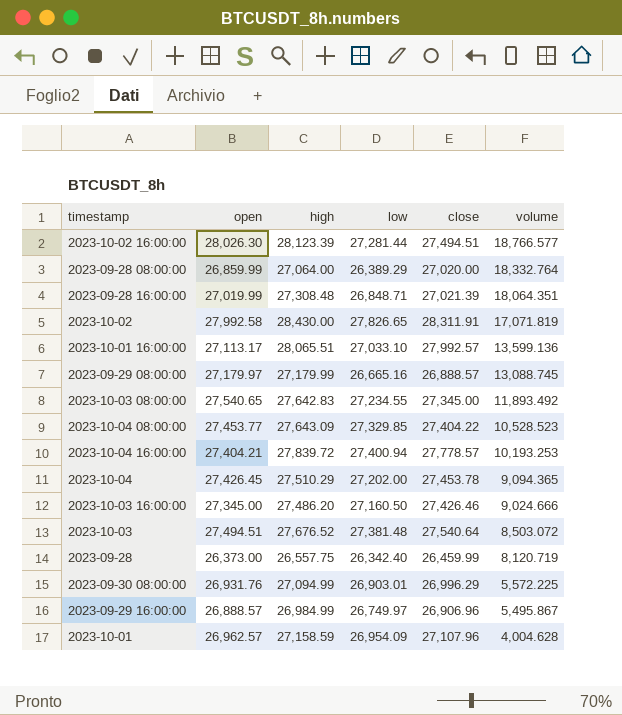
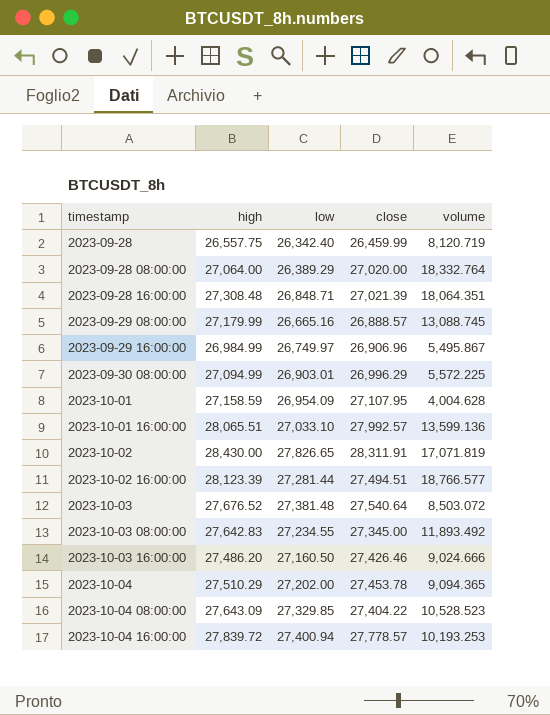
row order: volume descending -> timestamp ascending
column open | position: 2 -> none
2023-10-01 | close: 27,107.96 -> 27,107.95

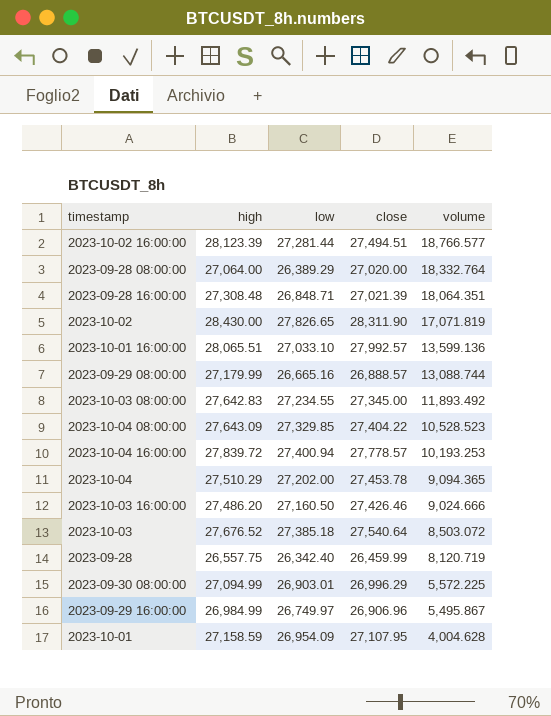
row order: timestamp ascending -> volume descending
2023-10-02 | close: 28,311.91 -> 28,311.90
2023-09-29 08:00:00 | volume: 13,088.745 -> 13,088.744
2023-10-03 | low: 27,381.48 -> 27,385.18

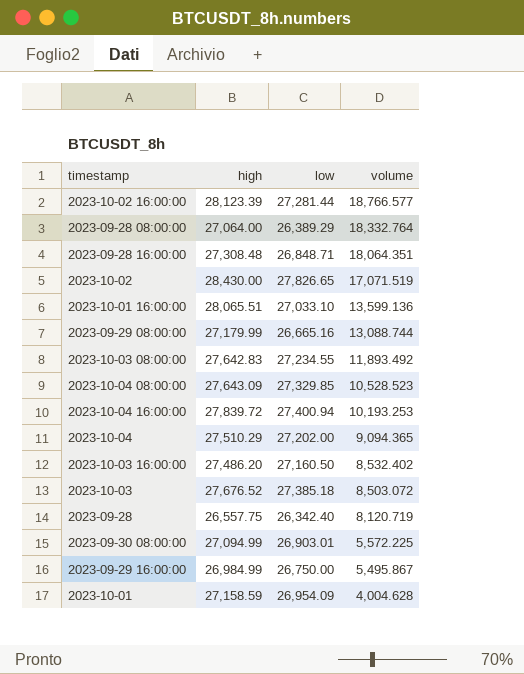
column close | position: 4 -> none
2023-10-02 | volume: 17,071.819 -> 17,071.519
2023-10-03 16:00:00 | volume: 9,024.666 -> 8,532.402
2023-09-29 16:00:00 | low: 26,749.97 -> 26,750.00

